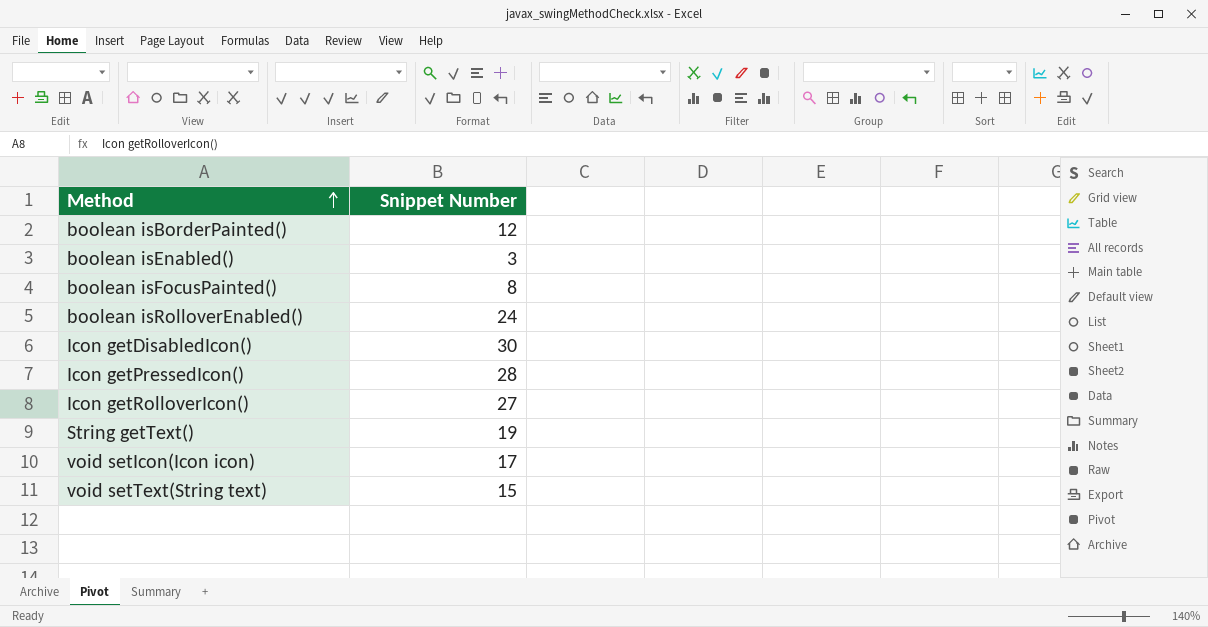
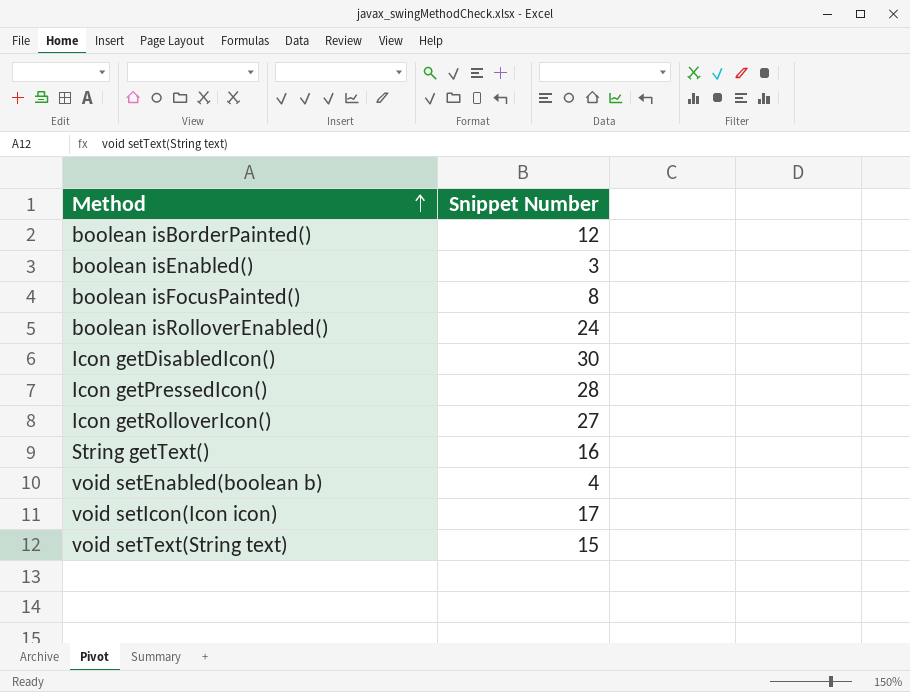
String getText() | Snippet Number: 19 -> 16
row void setEnabled(boolean b): none -> 4

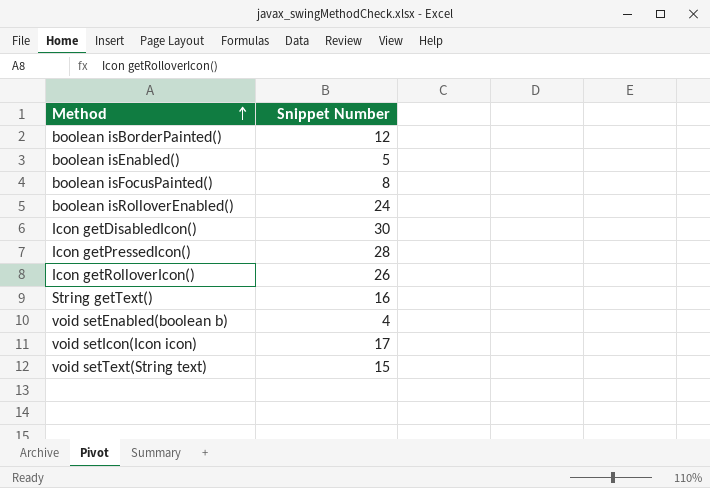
boolean isEnabled() | Snippet Number: 3 -> 5
Icon getRolloverIcon() | Snippet Number: 27 -> 26

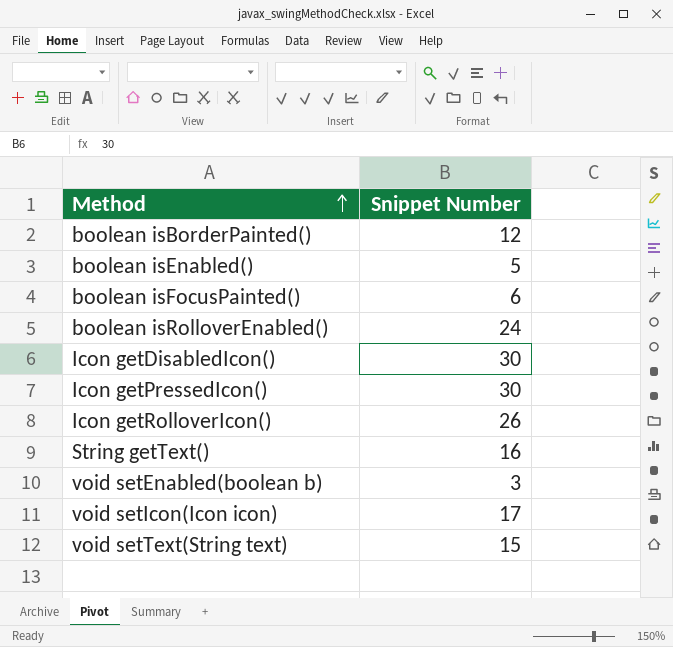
boolean isFocusPainted() | Snippet Number: 8 -> 6
Icon getPressedIcon() | Snippet Number: 28 -> 30
void setEnabled(boolean b) | Snippet Number: 4 -> 3

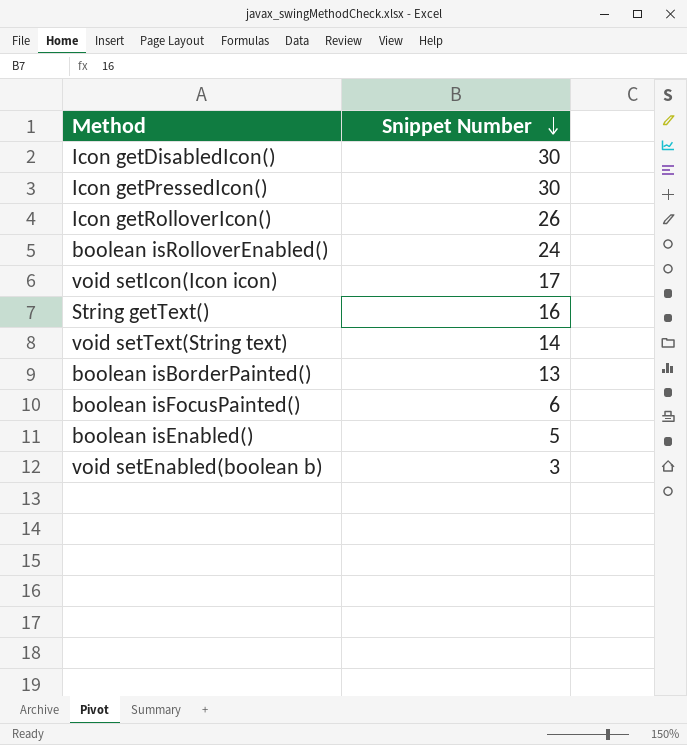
row order: Method ascending -> Snippet Number descending
void setText(String text) | Snippet Number: 15 -> 14
boolean isBorderPainted() | Snippet Number: 12 -> 13

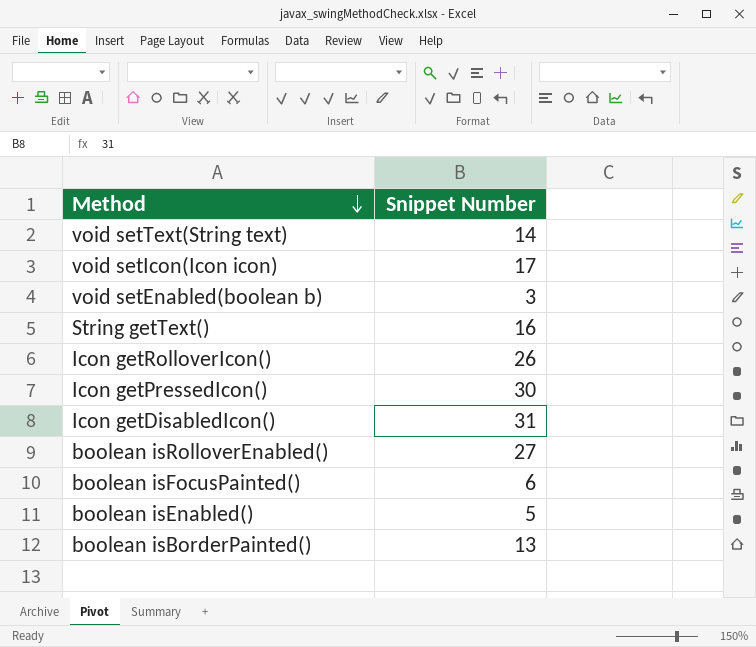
row order: Snippet Number descending -> Method descending
Icon getDisabledIcon() | Snippet Number: 30 -> 31
boolean isRolloverEnabled() | Snippet Number: 24 -> 27

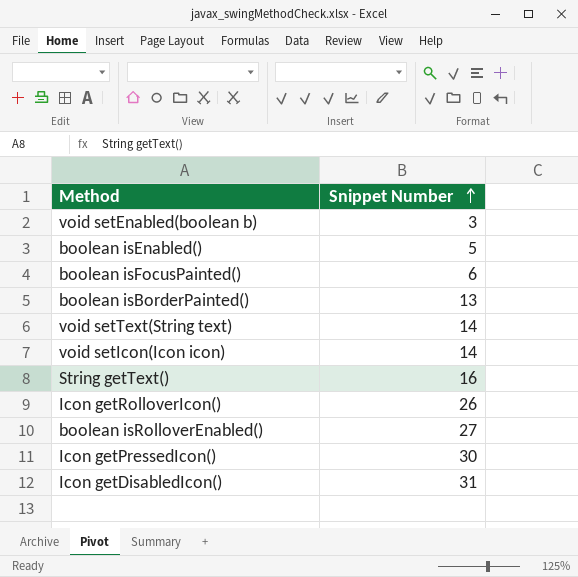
row order: Method descending -> Snippet Number ascending
void setIcon(Icon icon) | Snippet Number: 17 -> 14

